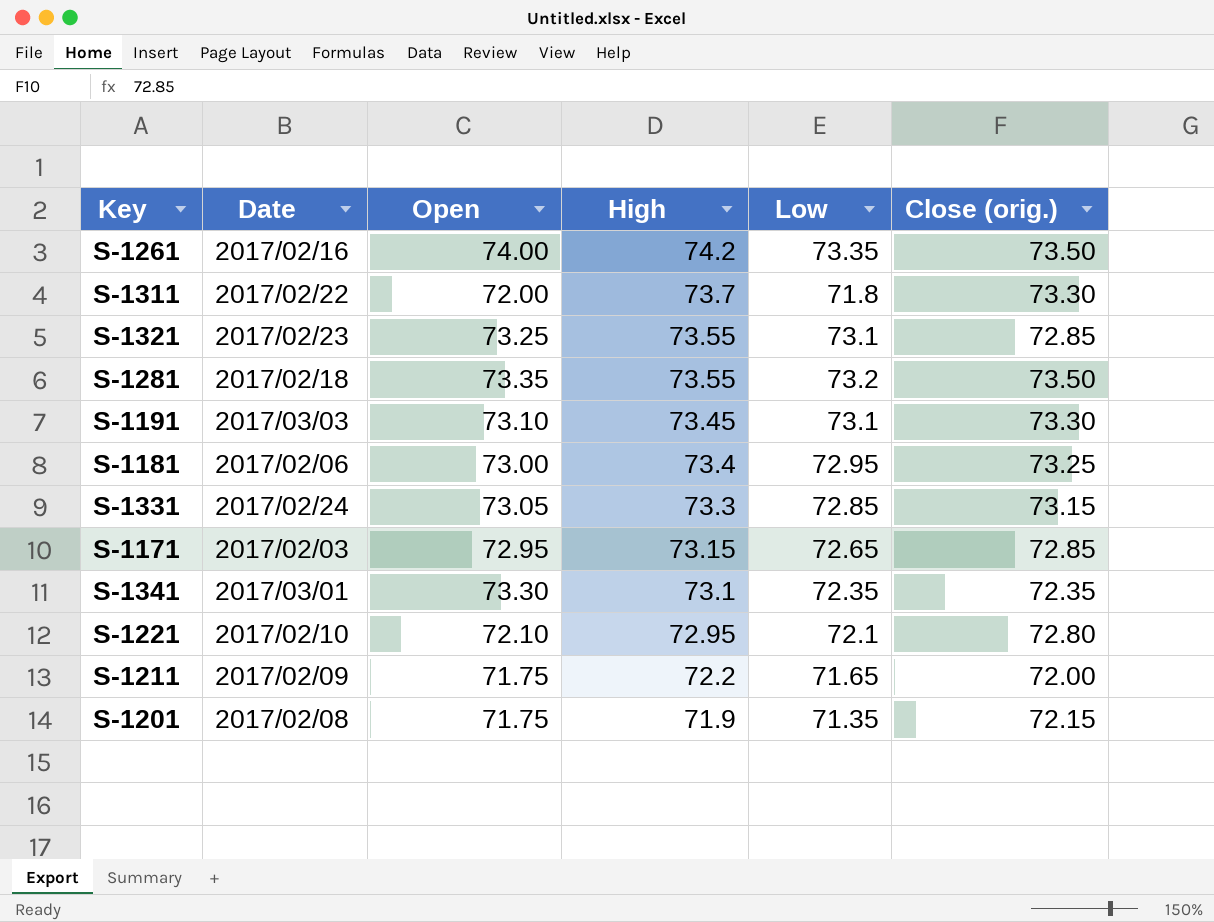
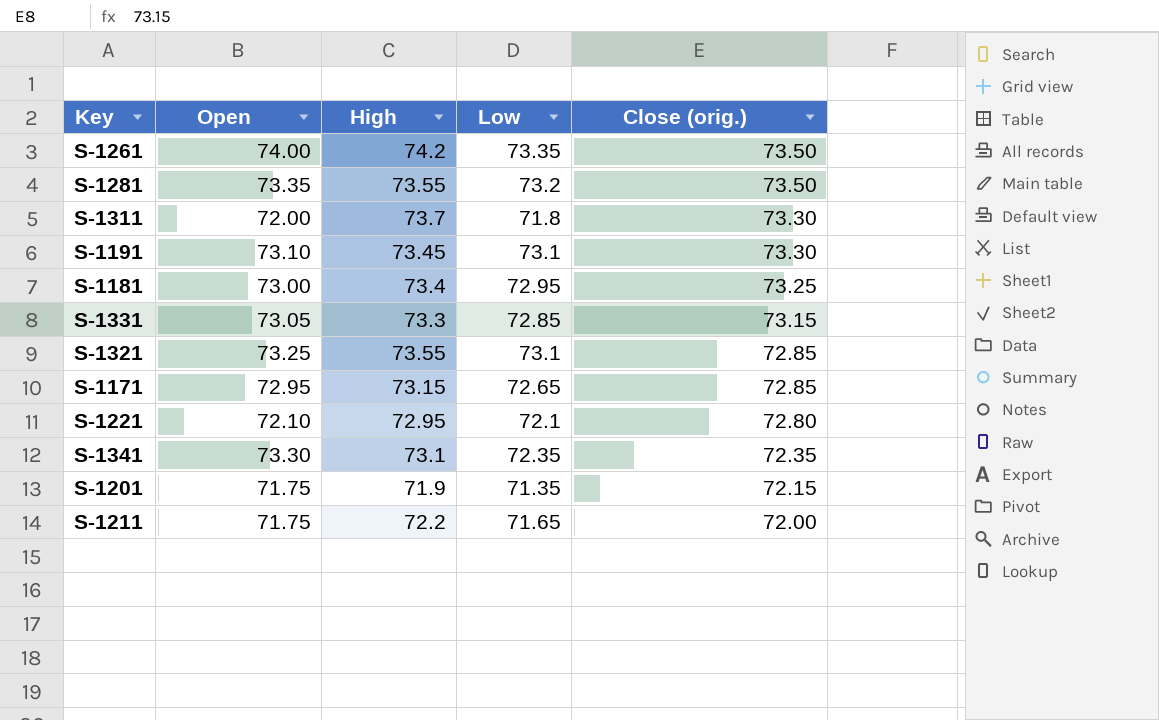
row order: High descending -> Close (orig.) descending
column Date | position: 2 -> none

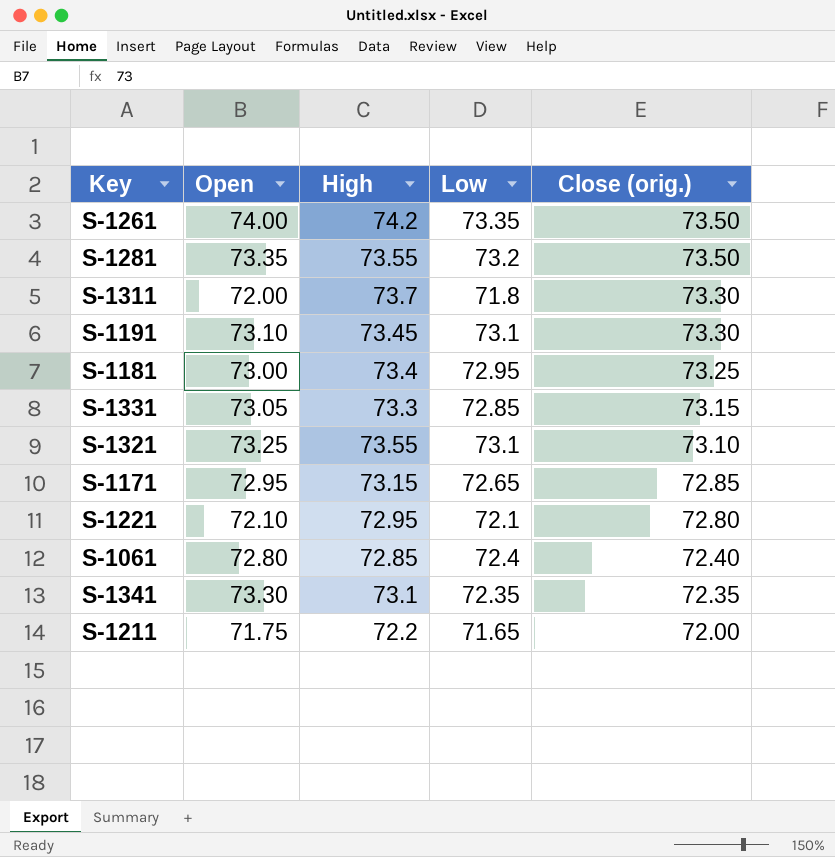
row S-1201: 71.75 | 71.9 | 71.35 | 72.15 -> none
S-1321 | Close (orig.): 72.85 -> 73.10
row S-1061: none -> 72.80 | 72.85 | 72.4 | 72.40

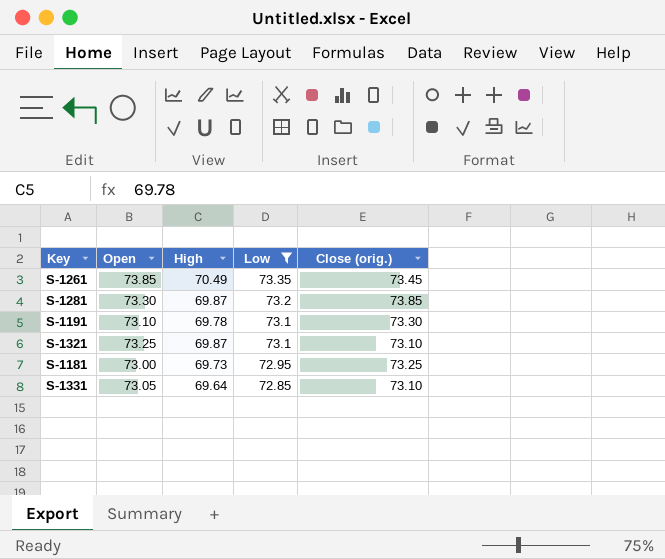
filter: none -> Low >= 72.85
row order: Close (orig.) descending -> Low descending
S-1261 | Open: 74.00 -> 73.85
S-1261 | High: 74.2 -> 70.49
S-1261 | Close (orig.): 73.50 -> 73.45
S-1281 | Open: 73.35 -> 73.30
S-1281 | High: 73.55 -> 69.87
S-1281 | Close (orig.): 73.50 -> 73.85
S-1191 | High: 73.45 -> 69.78
S-1321 | High: 73.55 -> 69.87
S-1181 | High: 73.4 -> 69.73
S-1331 | High: 73.3 -> 69.64
S-1331 | Close (orig.): 73.15 -> 73.10

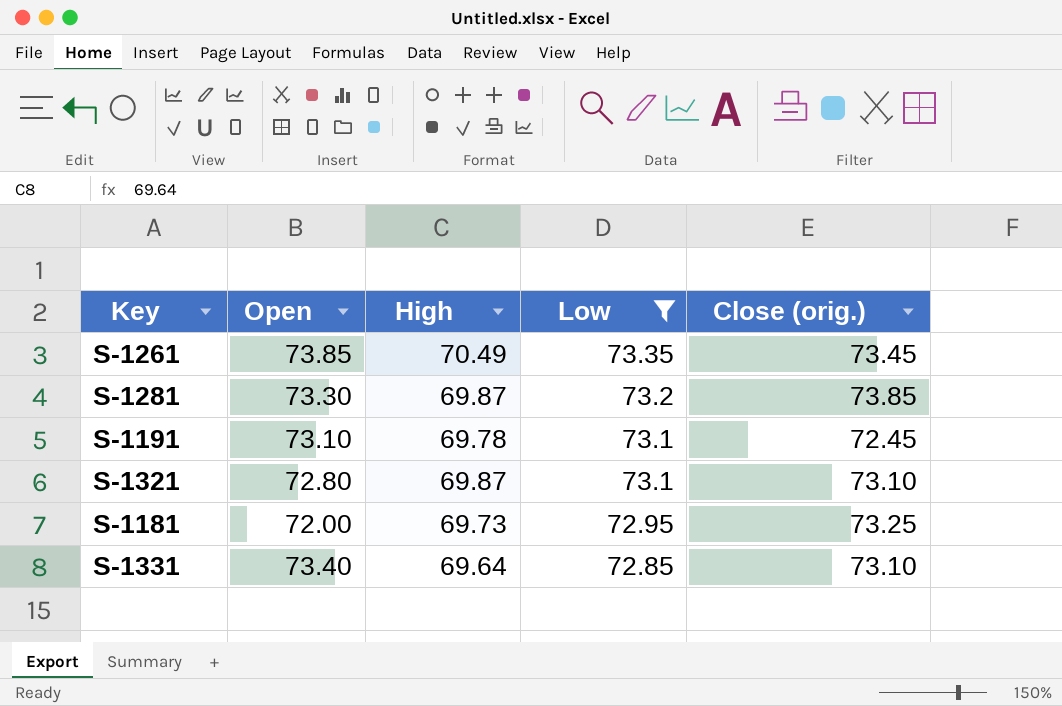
S-1191 | Close (orig.): 73.30 -> 72.45
S-1321 | Open: 73.25 -> 72.80
S-1181 | Open: 73.00 -> 72.00
S-1331 | Open: 73.05 -> 73.40

